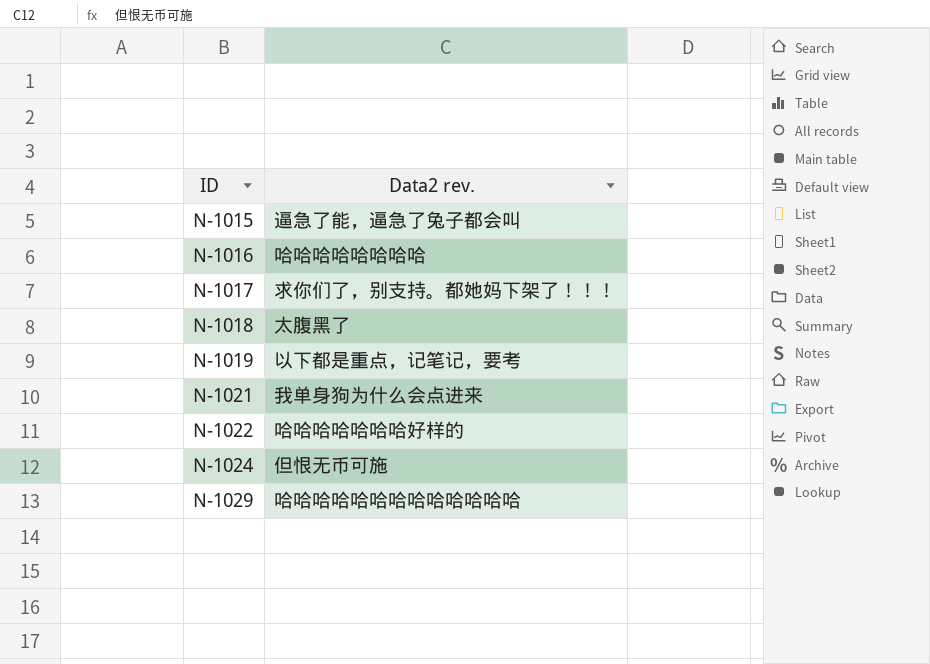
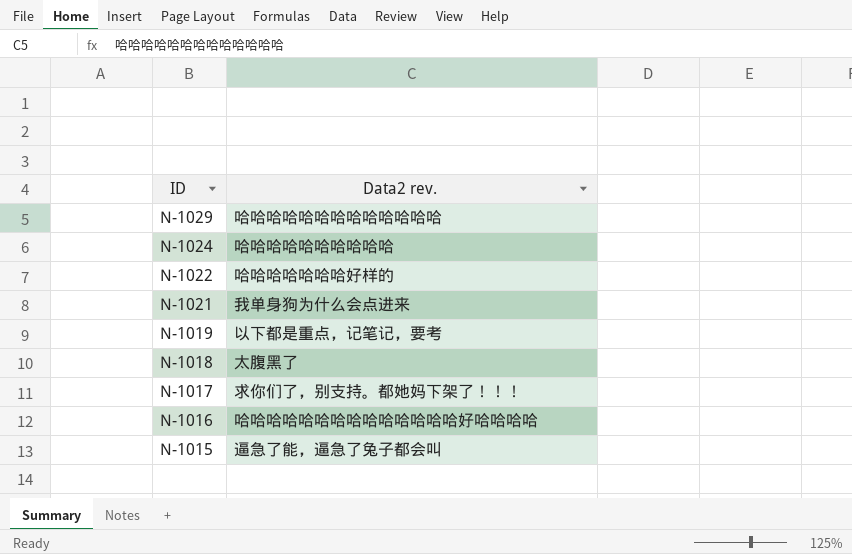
row order: ID ascending -> ID descending
N-1024 | Data2 rev.: 但恨无币可施 -> 哈哈哈哈哈哈哈哈哈哈
N-1016 | Data2 rev.: 哈哈哈哈哈哈哈哈 -> 哈哈哈哈哈哈哈哈哈哈哈哈哈哈好哈哈哈哈

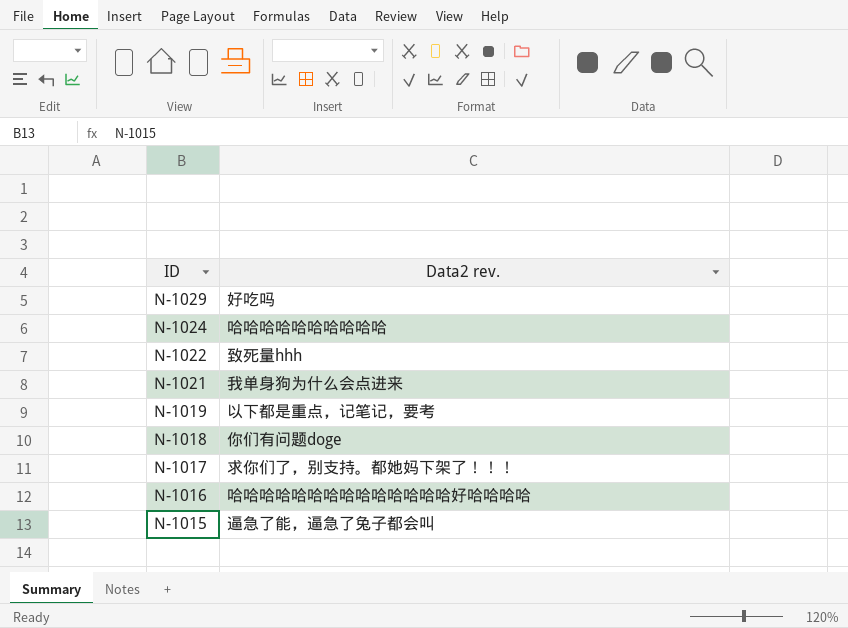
N-1029 | Data2 rev.: 哈哈哈哈哈哈哈哈哈哈哈哈哈 -> 好吃吗
N-1022 | Data2 rev.: 哈哈哈哈哈哈哈好样的 -> 致死量hhh
N-1018 | Data2 rev.: 太腹黑了 -> 你们有问题doge

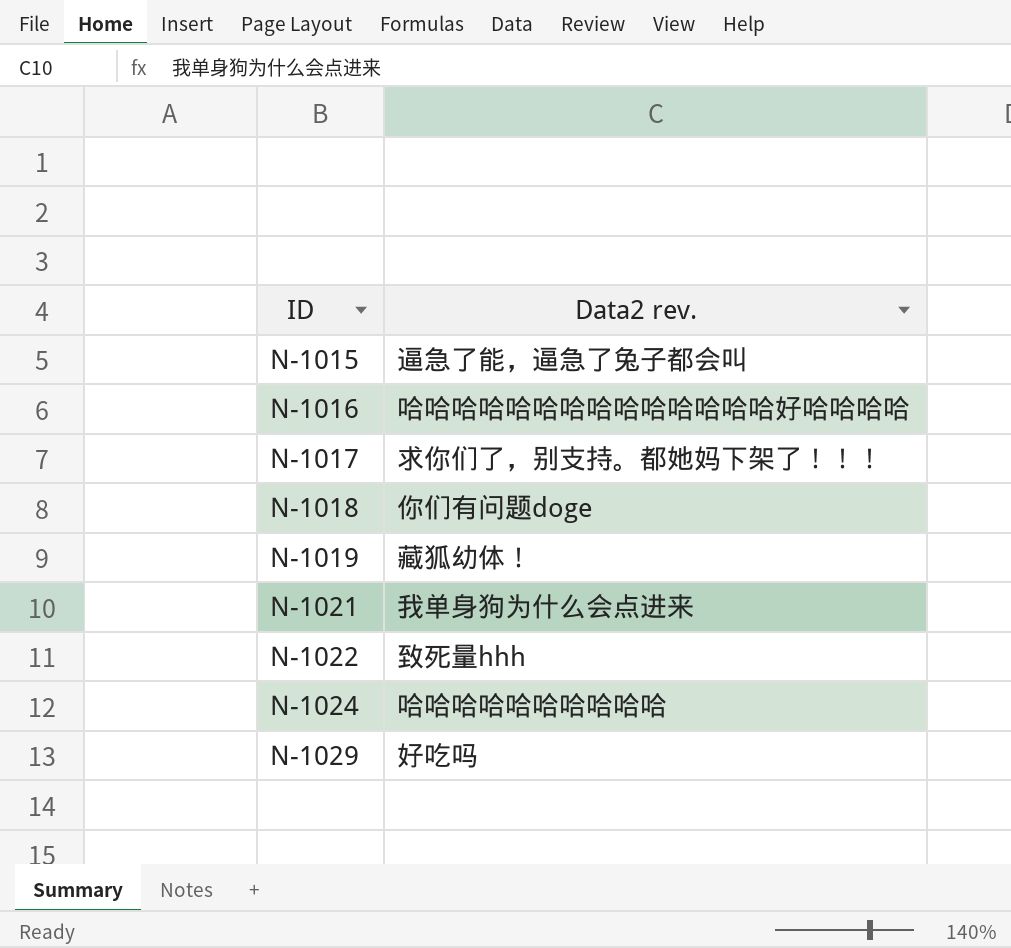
row order: ID descending -> ID ascending
N-1019 | Data2 rev.: 以下都是重点，记笔记，要考 -> 藏狐幼体！

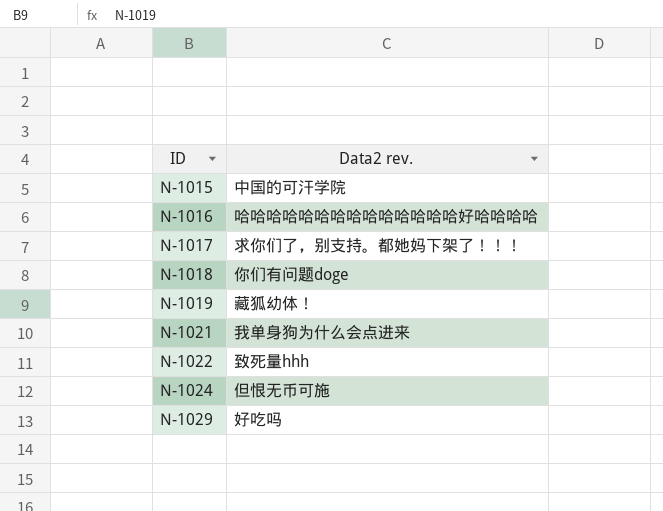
N-1015 | Data2 rev.: 逼急了能，逼急了兔子都会叫 -> 中国的可汗学院
N-1024 | Data2 rev.: 哈哈哈哈哈哈哈哈哈哈 -> 但恨无币可施

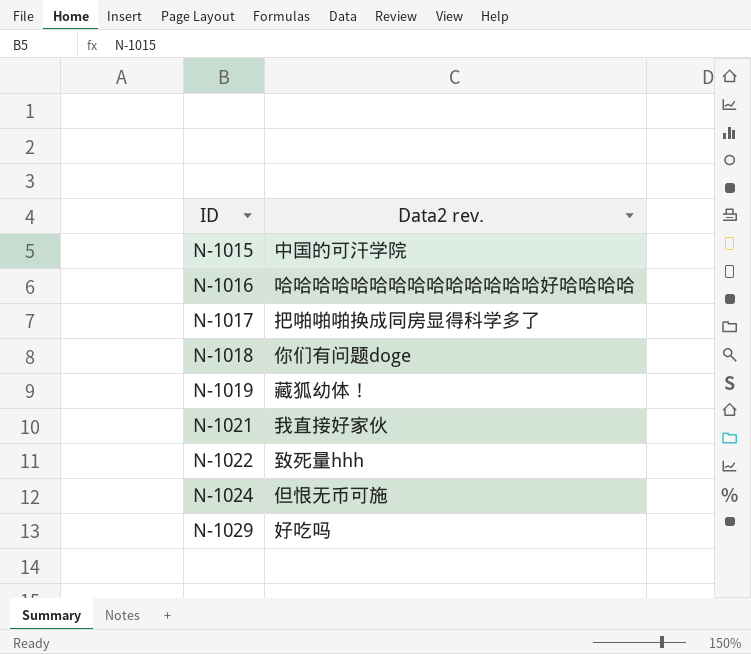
N-1017 | Data2 rev.: 求你们了，别支持。都她妈下架了！！！ -> 把啪啪啪换成同房显得科学多了
N-1021 | Data2 rev.: 我单身狗为什么会点进来 -> 我直接好家伙

